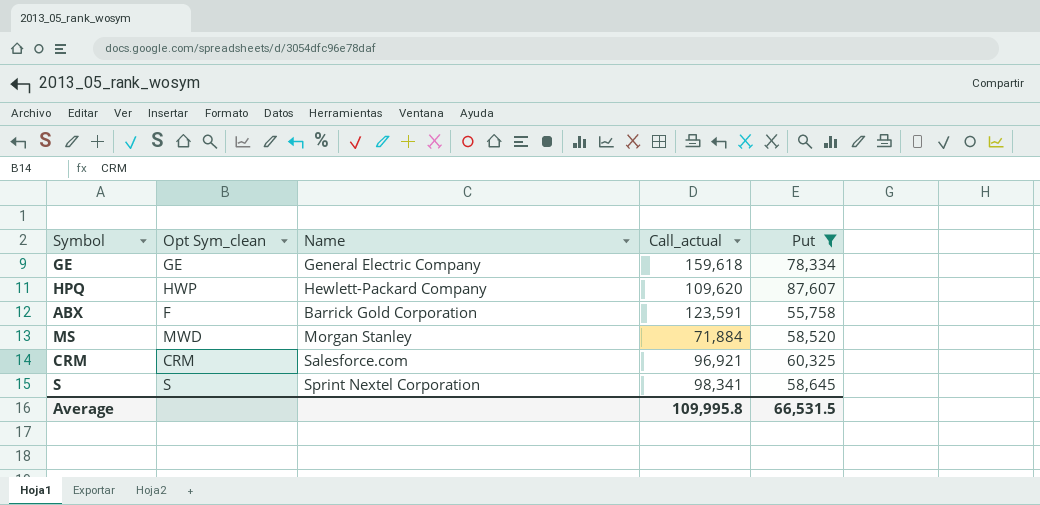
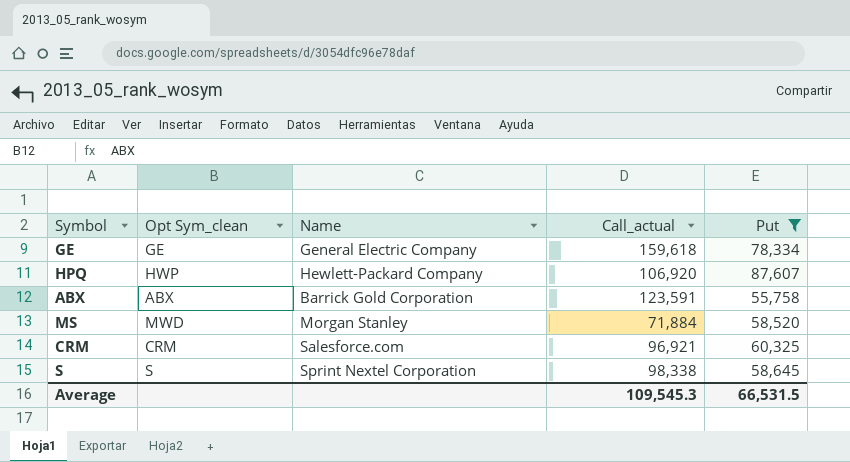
HPQ | Call_actual: 109,620 -> 106,920
ABX | Opt Sym_clean: F -> ABX
S | Call_actual: 98,341 -> 98,338
Average | Call_actual: 109,995.8 -> 109,545.3

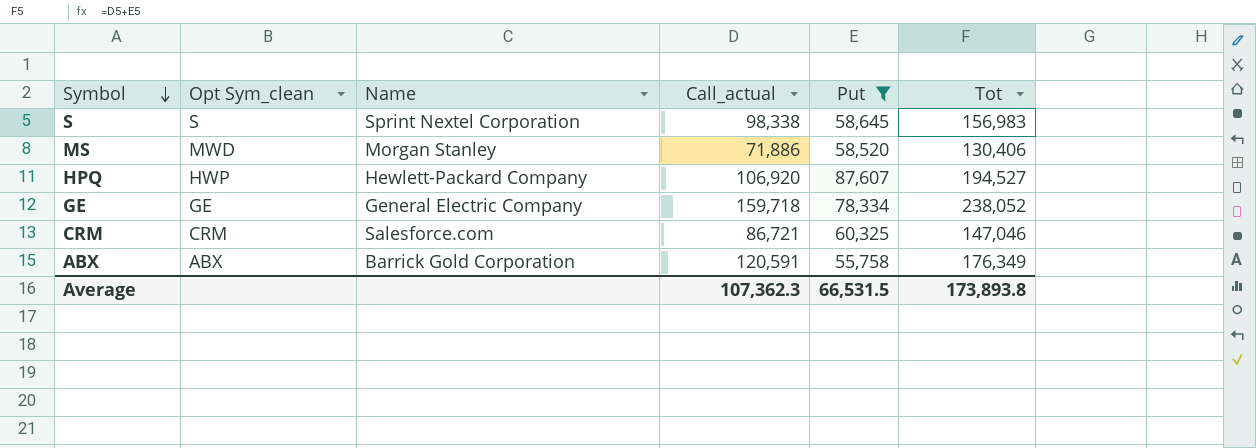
row order: none -> Symbol descending
column Tot | formula: none -> [Call_actual] + [Put]
MS | Call_actual: 71,884 -> 71,886
GE | Call_actual: 159,618 -> 159,718
CRM | Call_actual: 96,921 -> 86,721
ABX | Call_actual: 123,591 -> 120,591
Average | Call_actual: 109,545.3 -> 107,362.3

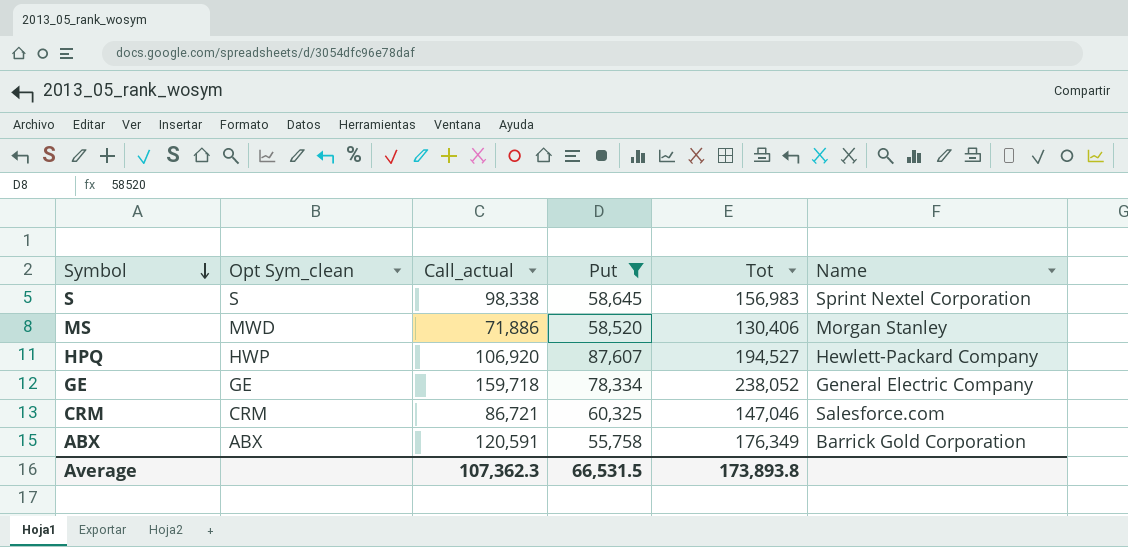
column Name | position: 3 -> 6

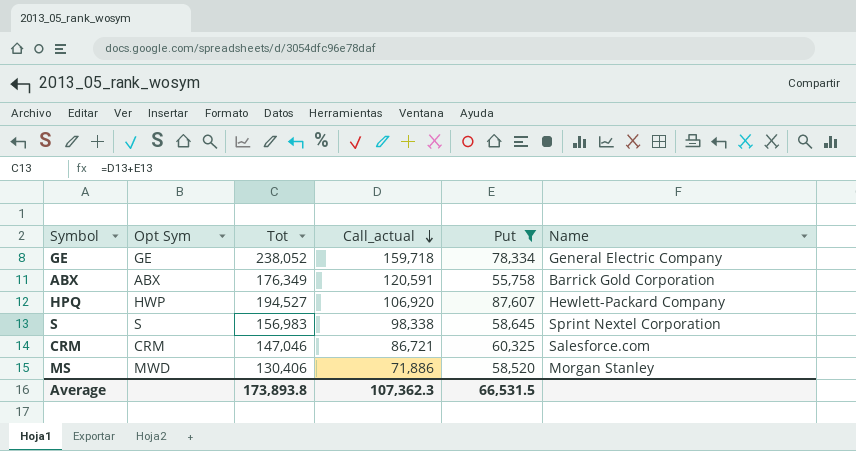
row order: Symbol descending -> Call_actual descending
column name: Opt Sym_clean -> Opt Sym
column Tot | position: 5 -> 3

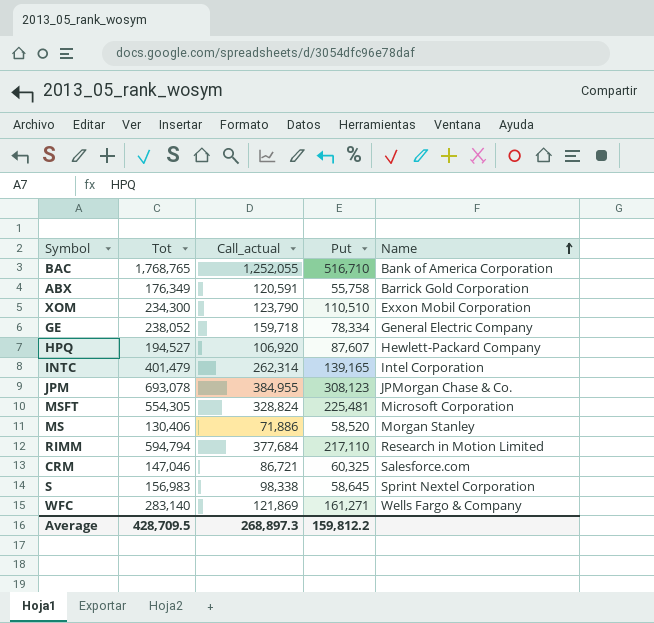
filter: Put <= 87,607 -> none
row order: Call_actual descending -> Name ascending
column Opt Sym | position: 2 -> none
Average | Tot: 173,893.8 -> 428,709.5
Average | Call_actual: 107,362.3 -> 268,897.3
Average | Put: 66,531.5 -> 159,812.2

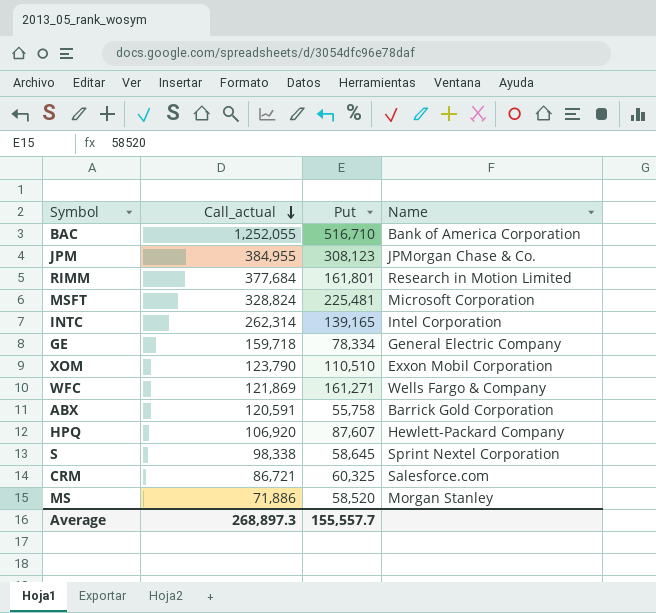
row order: Name ascending -> Call_actual descending
column Tot | formula: [Call_actual] + [Put] -> none
RIMM | Put: 217,110 -> 161,801
Average | Put: 159,812.2 -> 155,557.7

